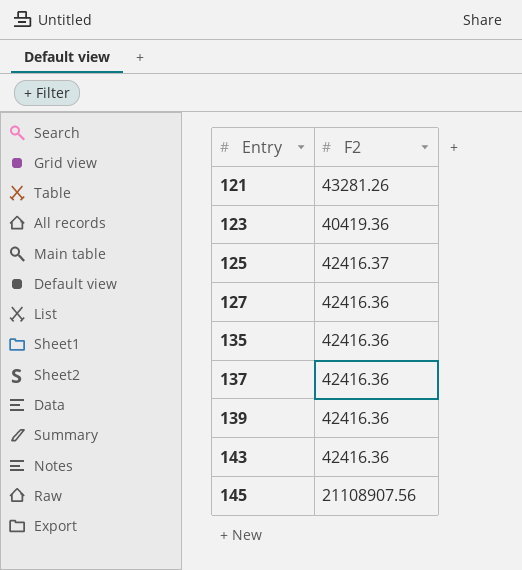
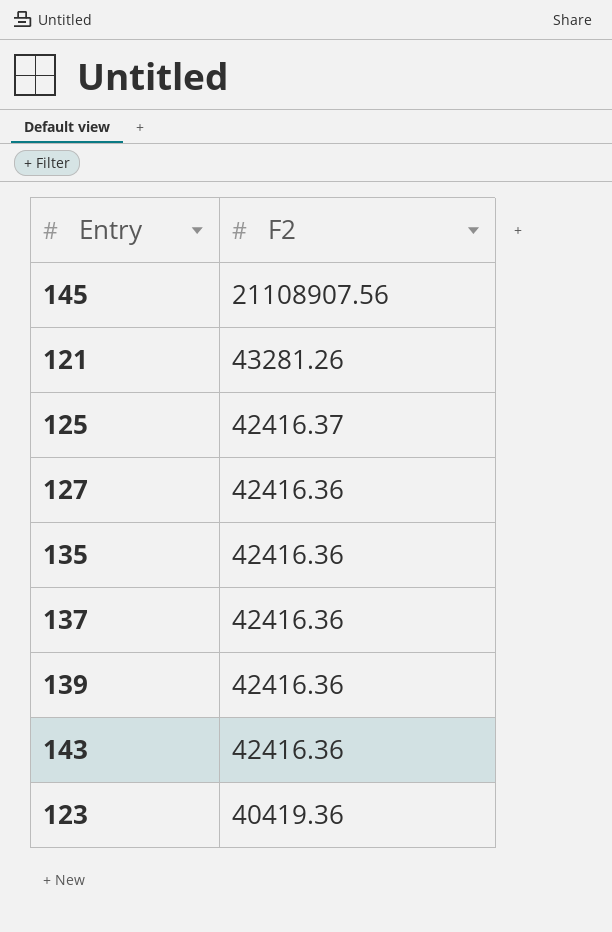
row order: Entry ascending -> F2 descending

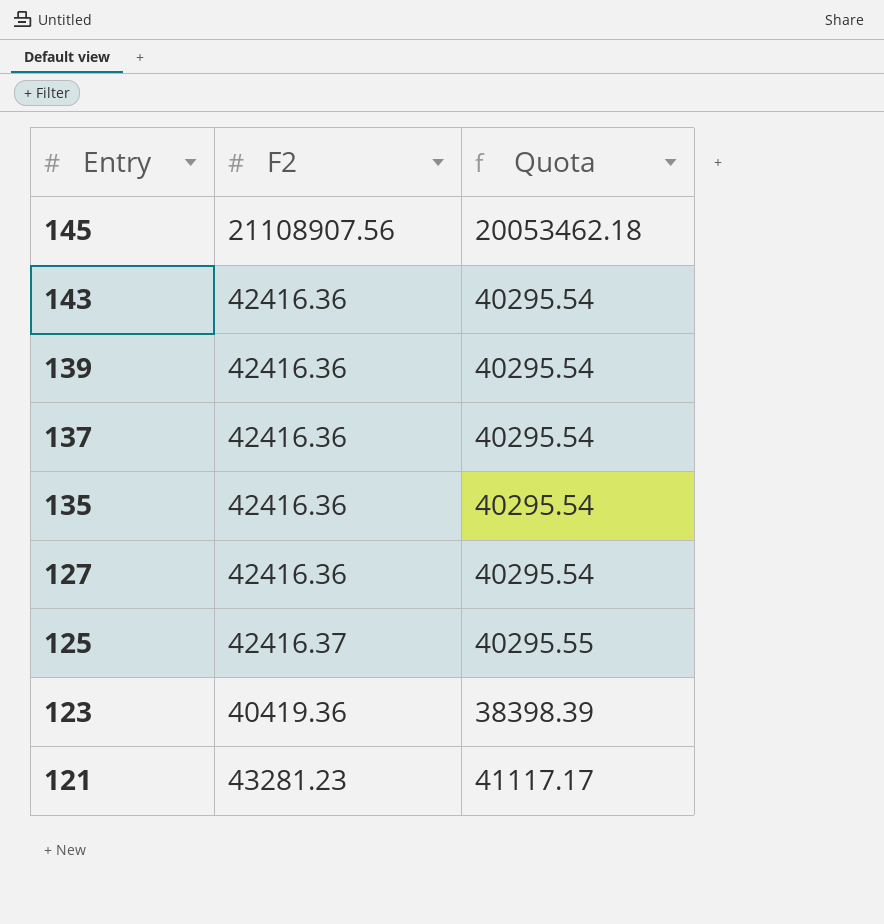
row order: F2 descending -> Entry descending
column Quota | formula: none -> [F2] * 0.95
121 | F2: 43281.26 -> 43281.23

